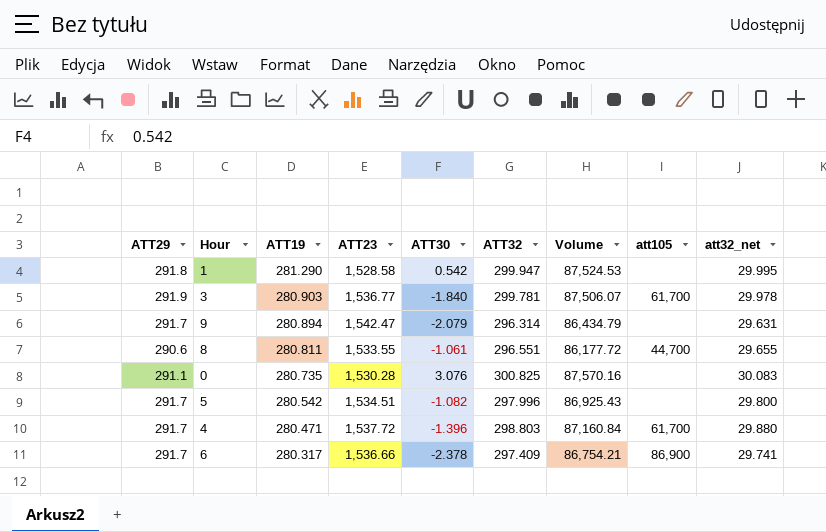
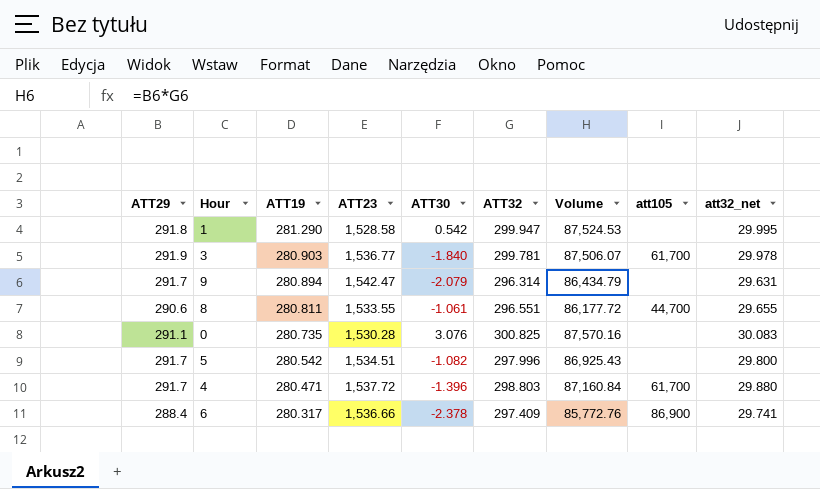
6 | ATT29: 291.7 -> 288.4
6 | Volume: 86,754.21 -> 85,772.76

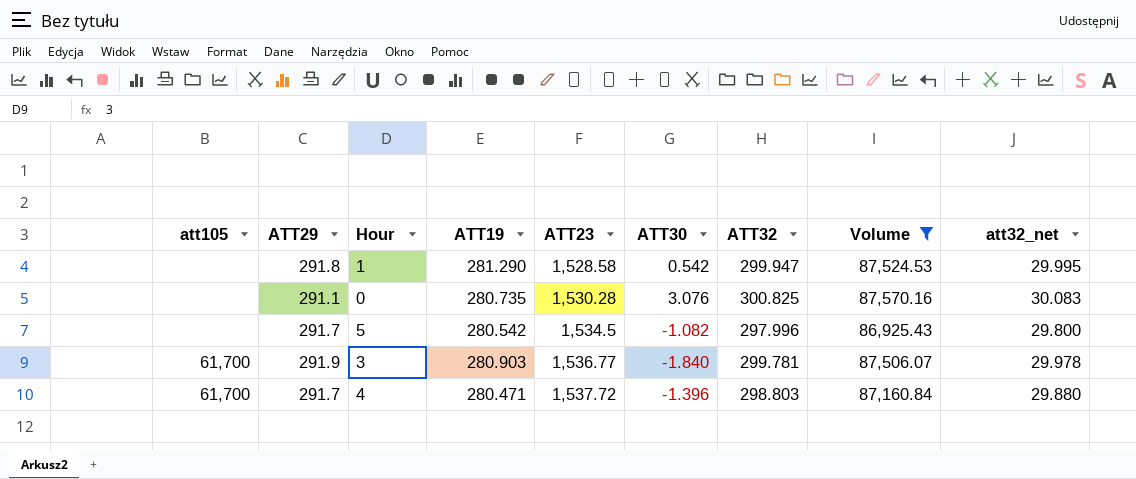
filter: none -> Volume >= 86,925.43
row order: ATT19 descending -> ATT23 ascending
column att105 | position: 8 -> 1
5 | ATT23: 1,534.51 -> 1,534.5

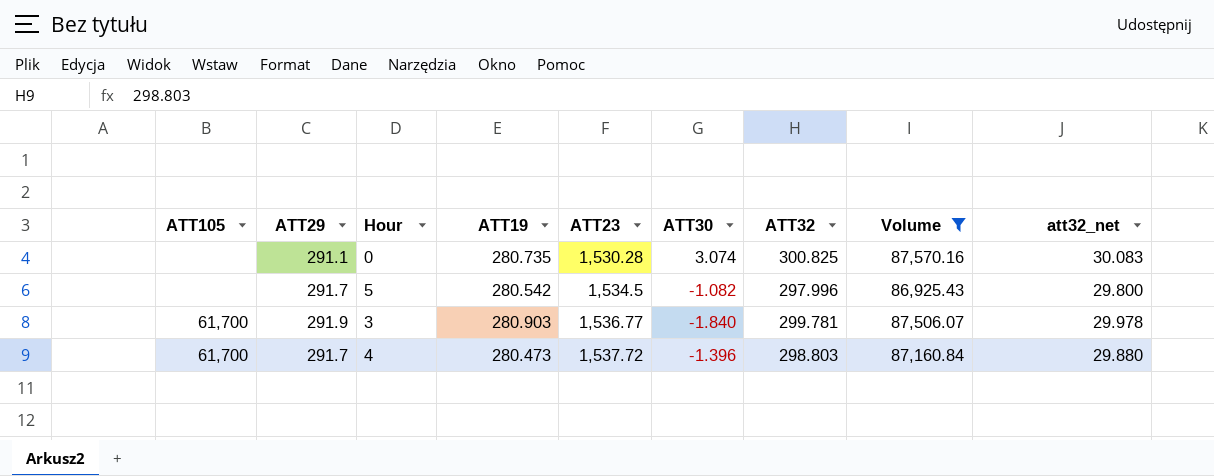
column name: att105 -> ATT105
row 1: none | 291.8 | 281.290 | 1,528.58 | 0.542 | 299.947 | 87,524.53 | 29.995 -> none
0 | ATT30: 3.076 -> 3.074
4 | ATT19: 280.471 -> 280.473

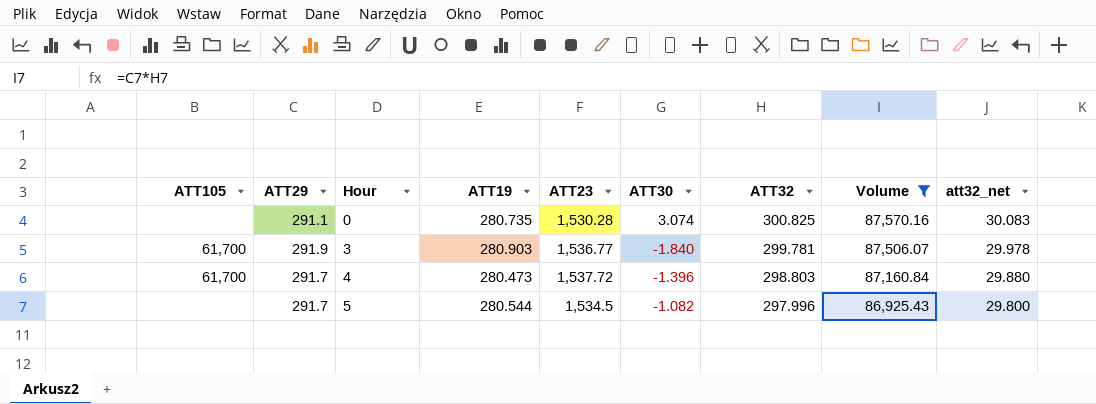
row order: ATT23 ascending -> Hour ascending
5 | ATT19: 280.542 -> 280.544

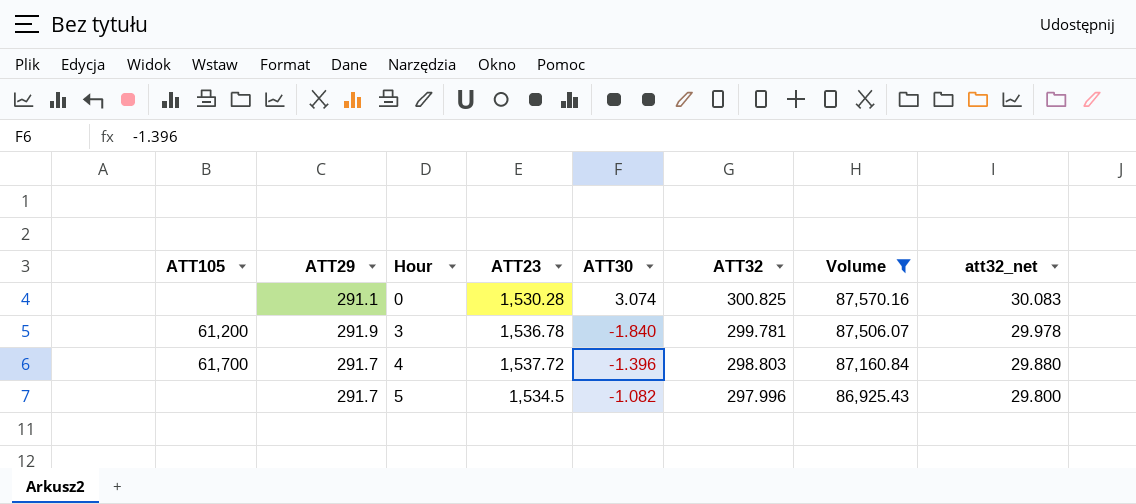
column ATT19 | position: 4 -> none
3 | ATT105: 61,700 -> 61,200
3 | ATT23: 1,536.77 -> 1,536.78

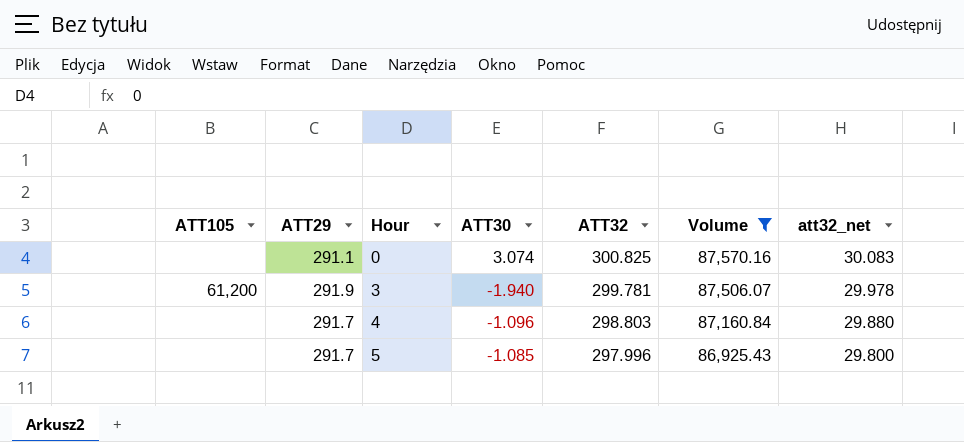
column ATT23 | position: 4 -> none
3 | ATT30: -1.840 -> -1.940
4 | ATT105: 61,700 -> none
4 | ATT30: -1.396 -> -1.096
5 | ATT30: -1.082 -> -1.085

